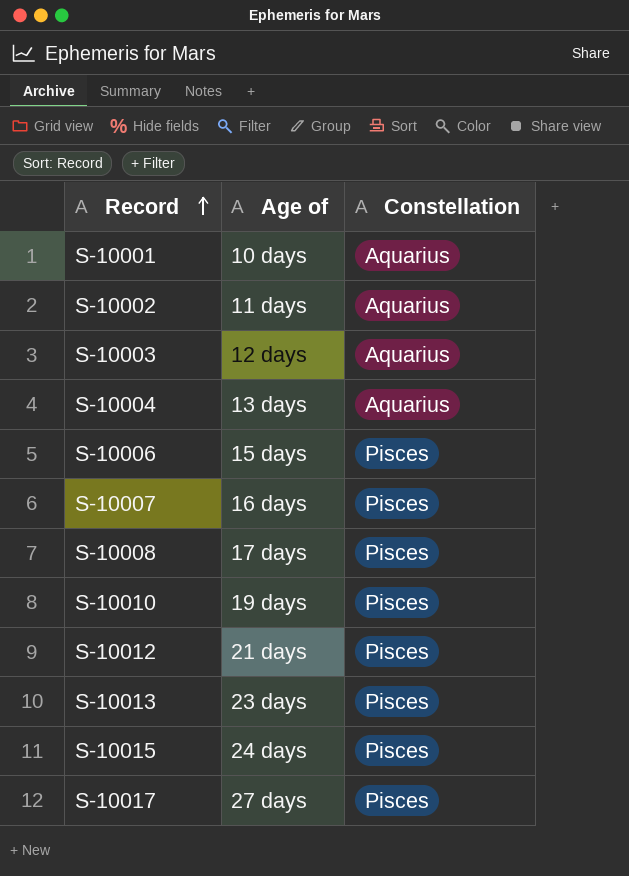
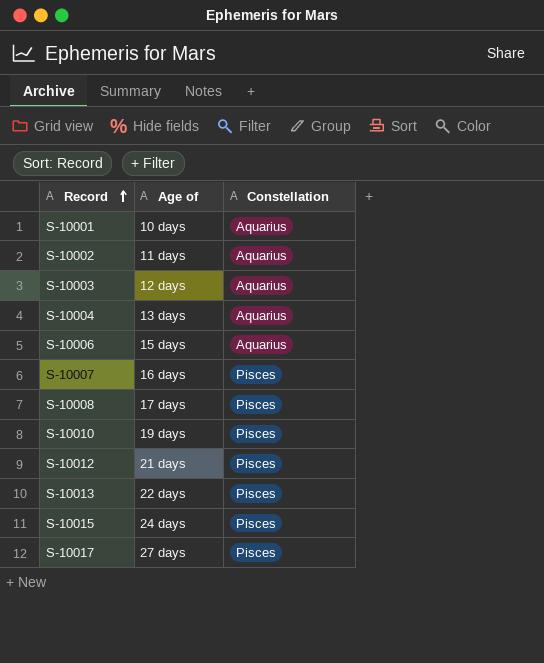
S-10006 | Constellation: Pisces -> Aquarius
S-10013 | Age of: 23 days -> 22 days

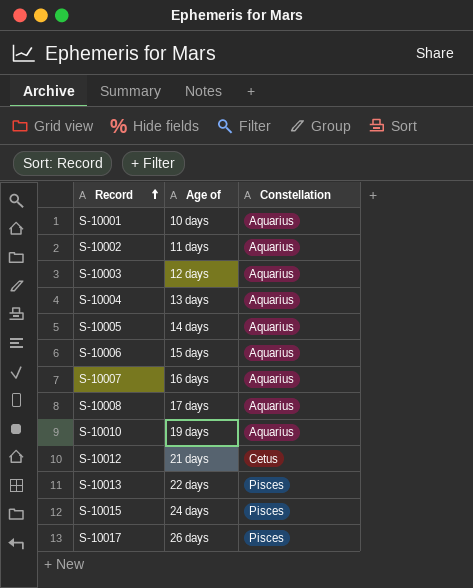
row S-10005: none -> 14 days | Aquarius
S-10007 | Constellation: Pisces -> Aquarius
S-10008 | Constellation: Pisces -> Aquarius
S-10010 | Constellation: Pisces -> Aquarius
S-10012 | Constellation: Pisces -> Cetus
S-10017 | Age of: 27 days -> 26 days

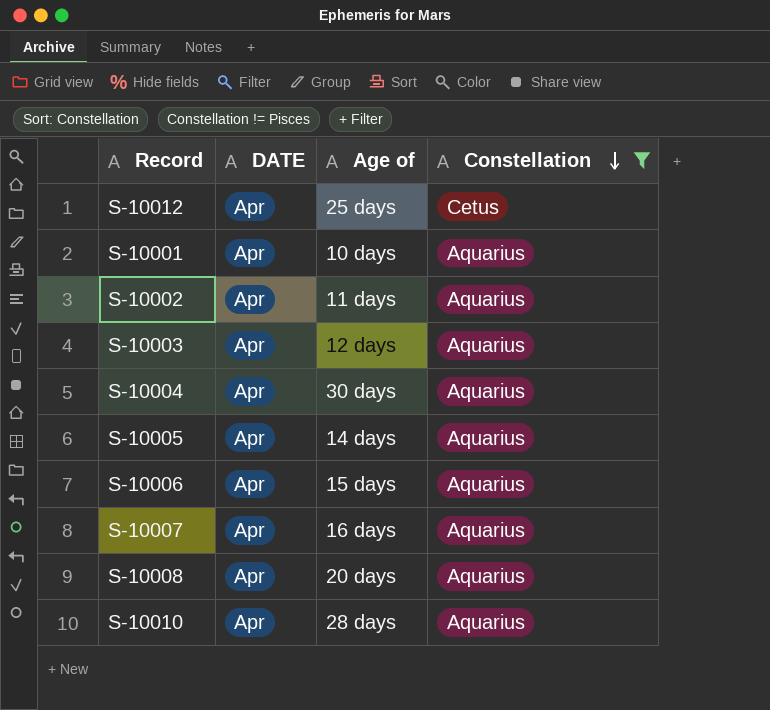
filter: none -> Constellation != Pisces
row order: Record ascending -> Constellation descending
column DATE | position: none -> 2
S-10012 | Age of: 21 days -> 25 days
S-10004 | Age of: 13 days -> 30 days
S-10008 | Age of: 17 days -> 20 days
S-10010 | Age of: 19 days -> 28 days

